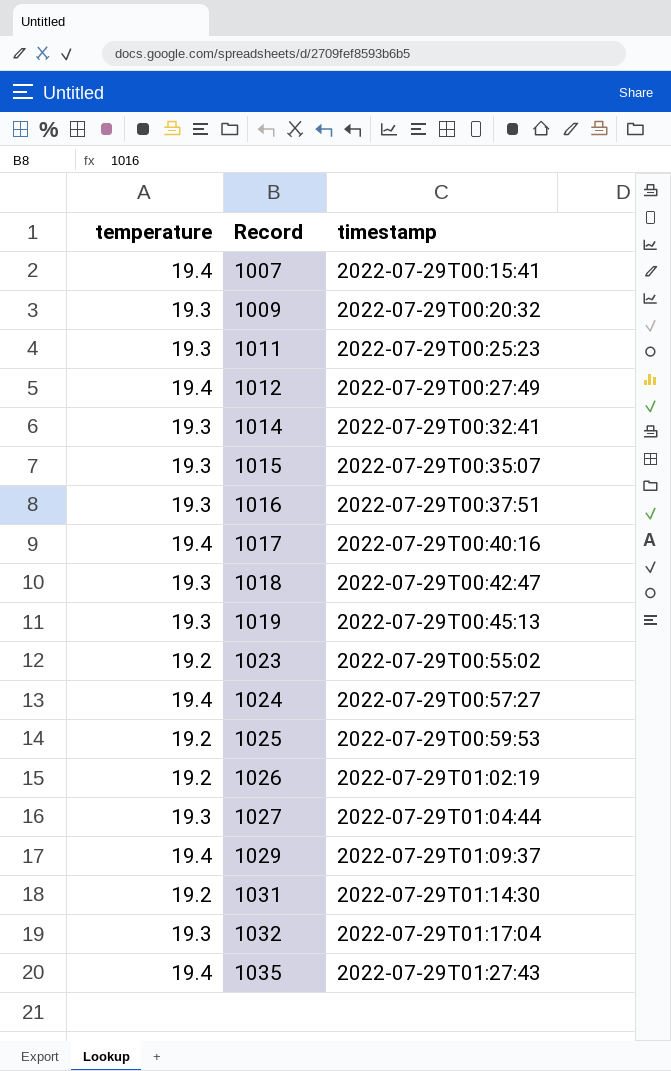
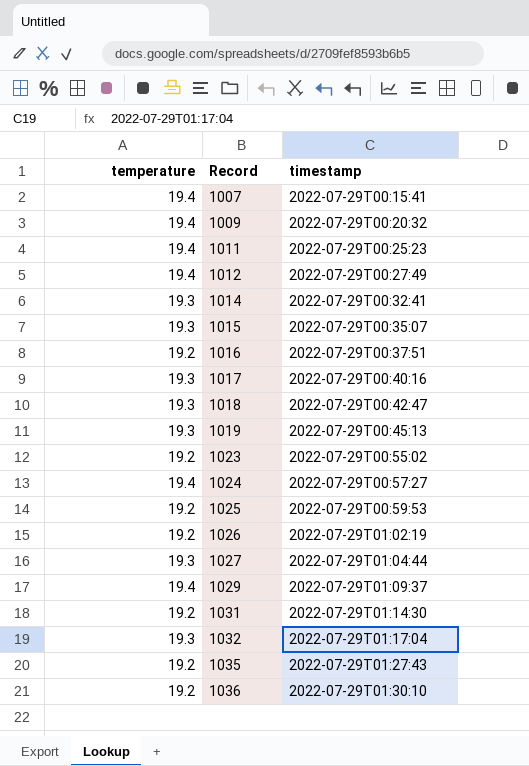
1009 | temperature: 19.3 -> 19.4
1011 | temperature: 19.3 -> 19.4
1016 | temperature: 19.3 -> 19.2
1017 | temperature: 19.4 -> 19.3
1035 | temperature: 19.4 -> 19.2
row 1036: none -> 19.2 | 2022-07-29T01:30:10

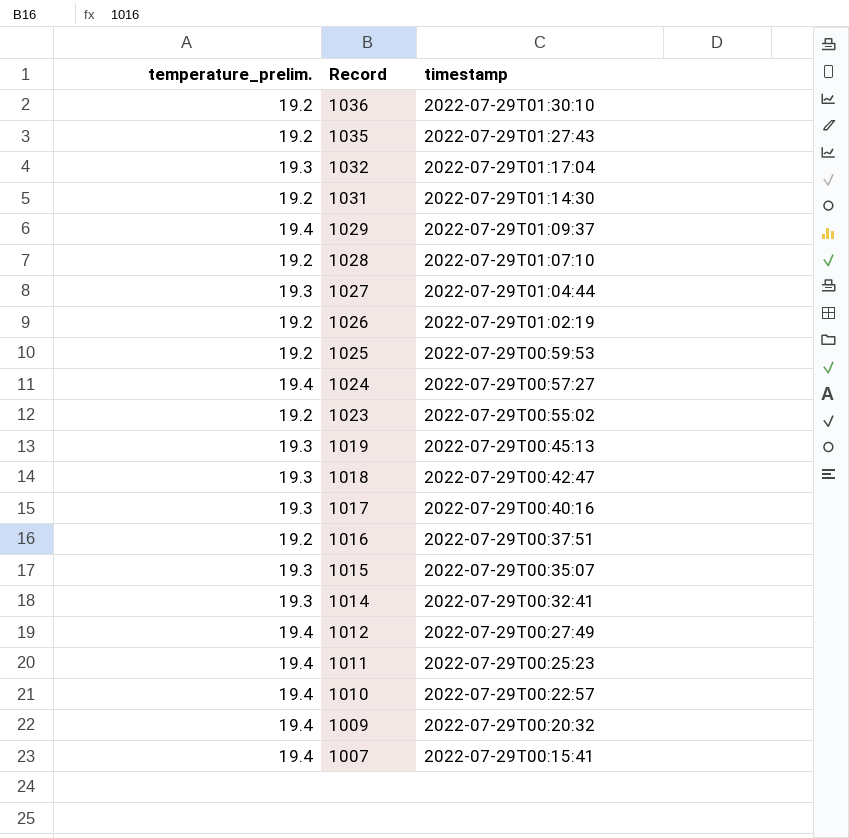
row order: Record ascending -> Record descending
column name: temperature -> temperature_prelim.
row 1028: none -> 19.2 | 2022-07-29T01:07:10
row 1010: none -> 19.4 | 2022-07-29T00:22:57

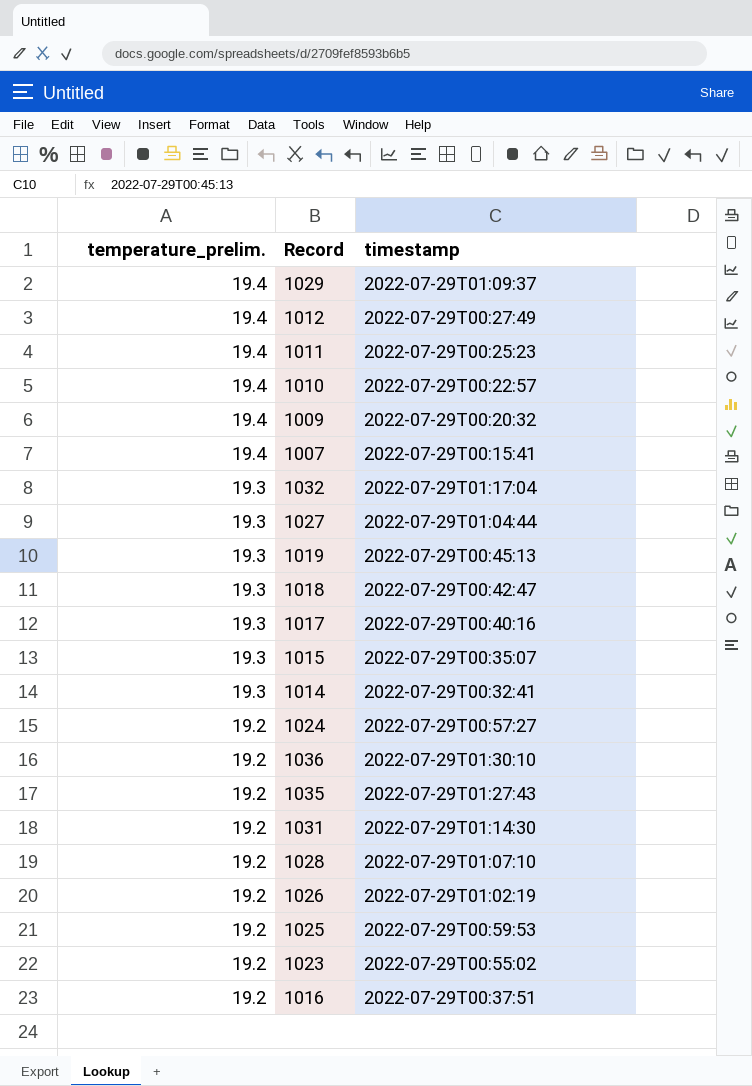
row order: Record descending -> temperature_prelim. descending
1024 | temperature_prelim.: 19.4 -> 19.2

